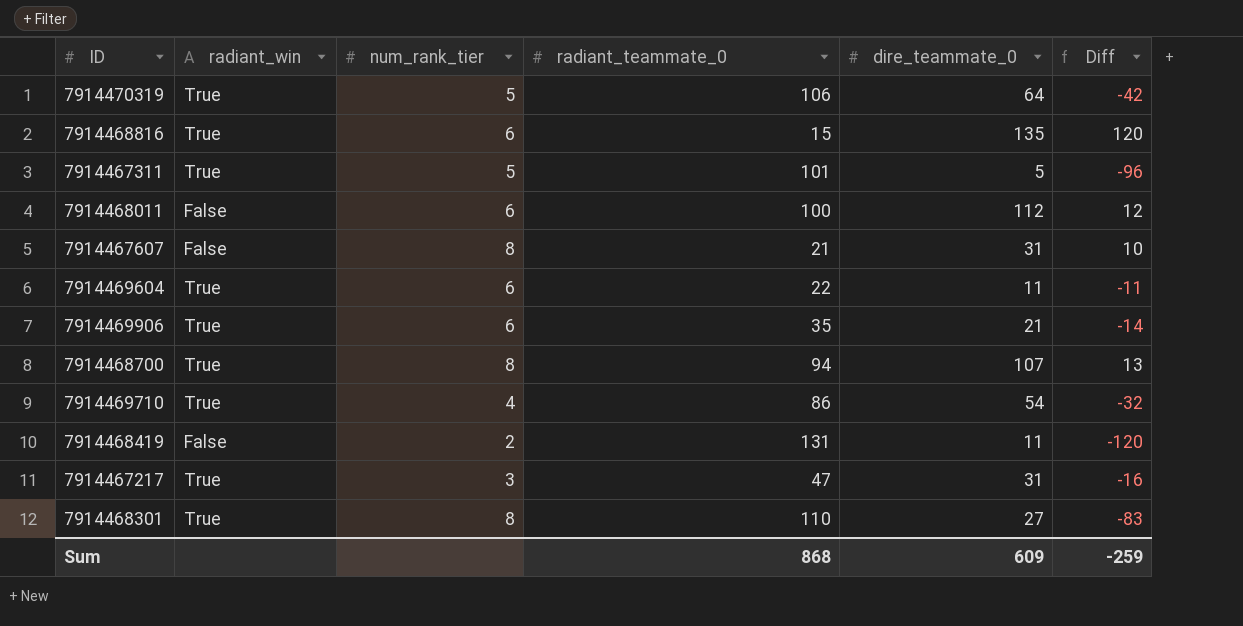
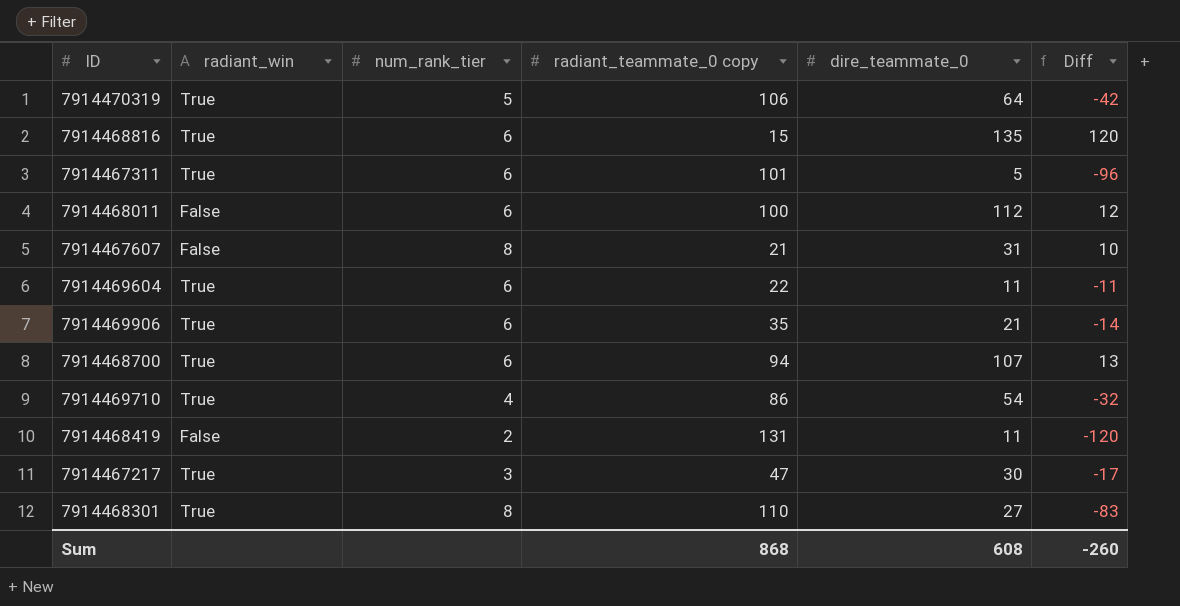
column name: radiant_teammate_0 -> radiant_teammate_0 copy
7914467311 | num_rank_tier: 5 -> 6
7914468700 | num_rank_tier: 8 -> 6
7914467217 | dire_teammate_0: 31 -> 30
7914467217 | Diff: -16 -> -17
Sum | dire_teammate_0: 609 -> 608
Sum | Diff: -259 -> -260

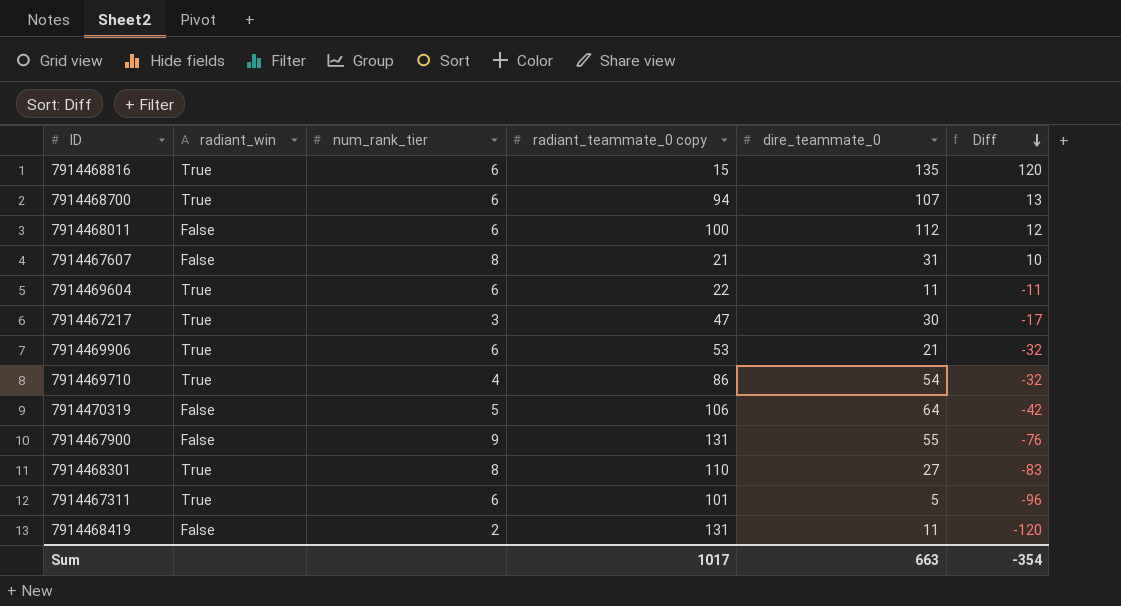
row order: none -> Diff descending
7914469906 | radiant_teammate_0 copy: 35 -> 53
7914469906 | Diff: -14 -> -32
7914470319 | radiant_win: True -> False
row 7914467900: none -> False | 9 | 131 | 55 | -76
Sum | radiant_teammate_0 copy: 868 -> 1017
Sum | dire_teammate_0: 608 -> 663
Sum | Diff: -260 -> -354

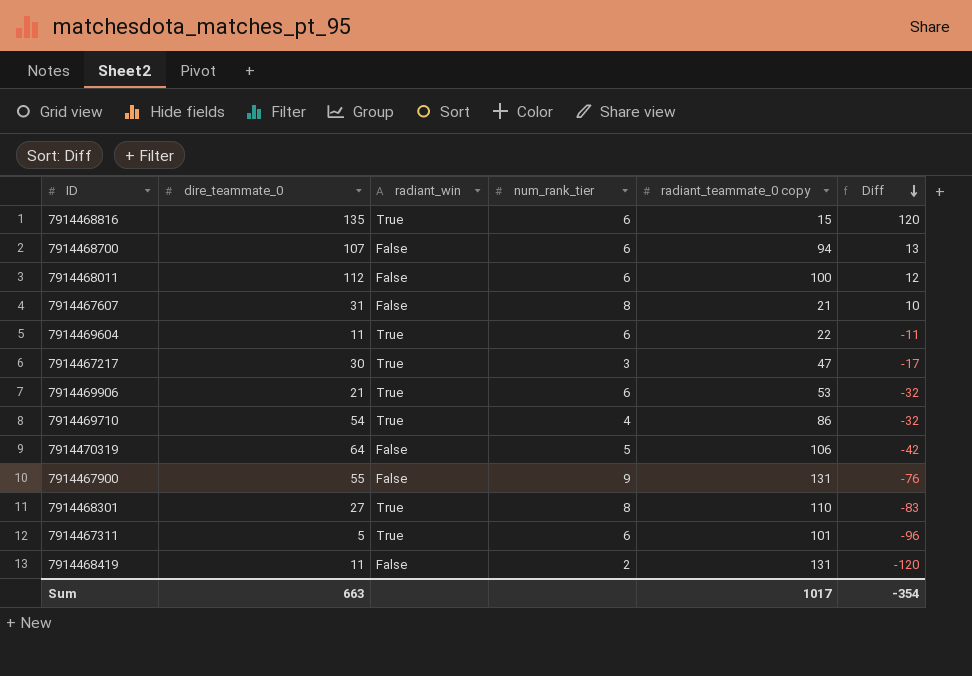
column dire_teammate_0 | position: 5 -> 2
7914468700 | radiant_win: True -> False

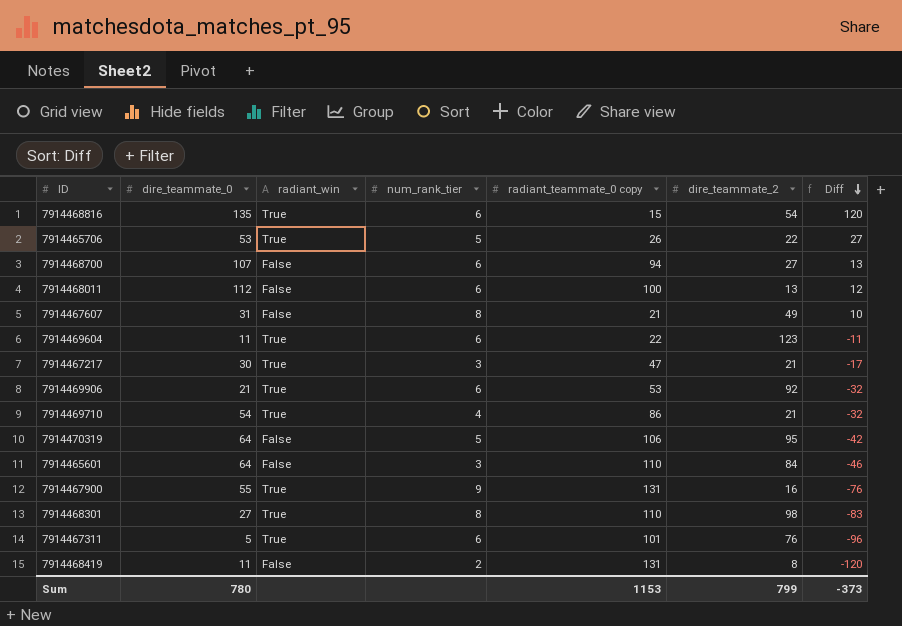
column dire_teammate_2 | position: none -> 6
row 7914465706: none -> 53 | True | 5 | 26 | 22 | 27
row 7914465601: none -> 64 | False | 3 | 110 | 84 | -46
7914467900 | radiant_win: False -> True
Sum | dire_teammate_0: 663 -> 780
Sum | radiant_teammate_0 copy: 1017 -> 1153
Sum | Diff: -354 -> -373

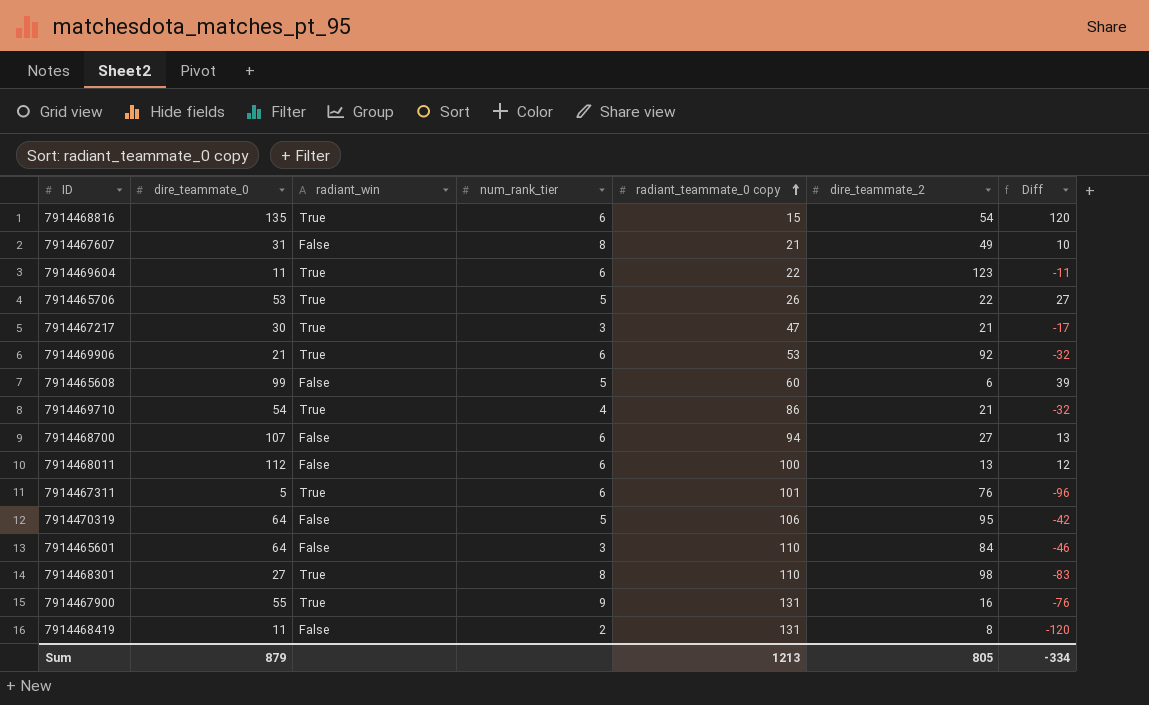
row order: Diff descending -> radiant_teammate_0 copy ascending
row 7914465608: none -> 99 | False | 5 | 60 | 6 | 39
Sum | dire_teammate_0: 780 -> 879
Sum | radiant_teammate_0 copy: 1153 -> 1213
Sum | dire_teammate_2: 799 -> 805
Sum | Diff: -373 -> -334

